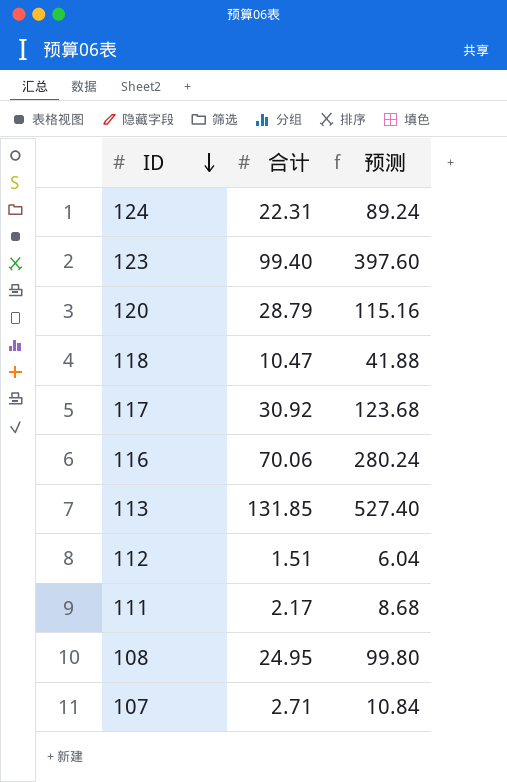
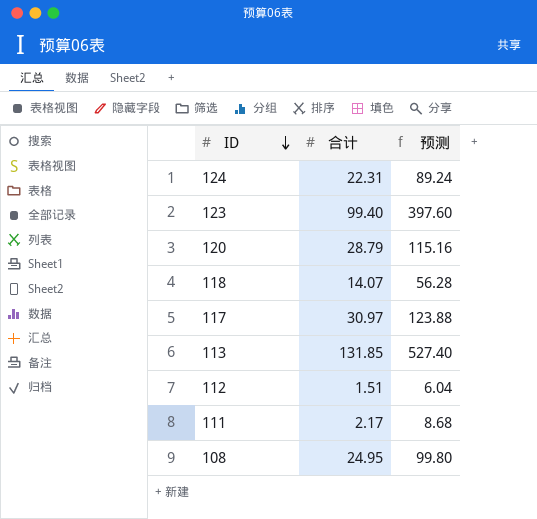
row 116: 70.06 | 280.24 -> none
row 107: 2.71 | 10.84 -> none
118 | 合计: 10.47 -> 14.07
118 | 预测: 41.88 -> 56.28
117 | 合计: 30.92 -> 30.97
117 | 预测: 123.68 -> 123.88

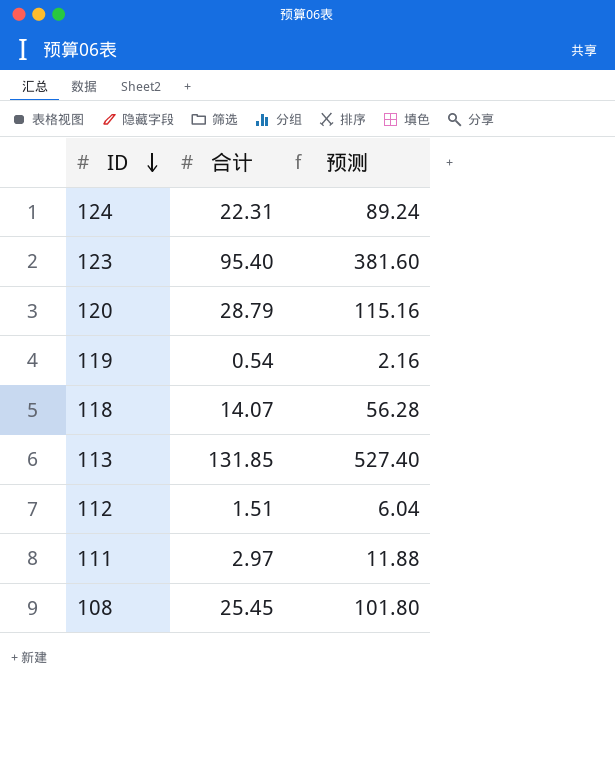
row 117: 30.97 | 123.88 -> none
123 | 合计: 99.40 -> 95.40
123 | 预测: 397.60 -> 381.60
row 119: none -> 0.54 | 2.16
111 | 合计: 2.17 -> 2.97
111 | 预测: 8.68 -> 11.88
108 | 合计: 24.95 -> 25.45
108 | 预测: 99.80 -> 101.80

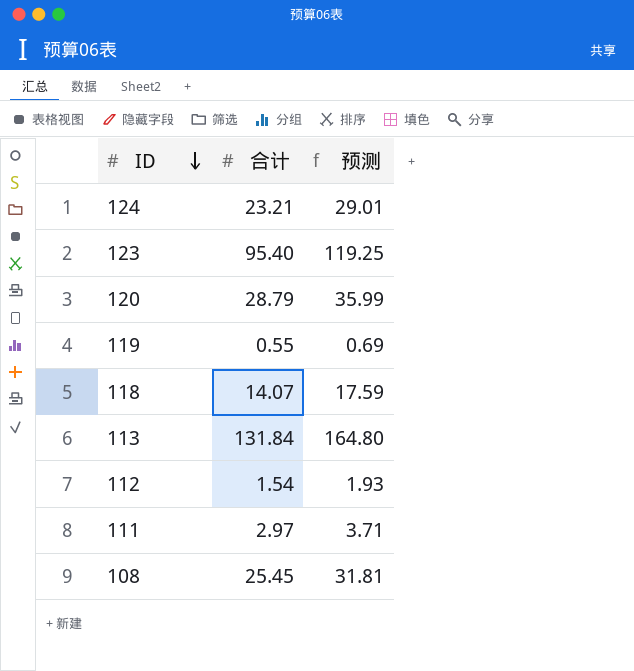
column 预测 | formula: [合计] * 4 -> [合计] * 1.25
124 | 合计: 22.31 -> 23.21
119 | 合计: 0.54 -> 0.55
113 | 合计: 131.85 -> 131.84
112 | 合计: 1.51 -> 1.54

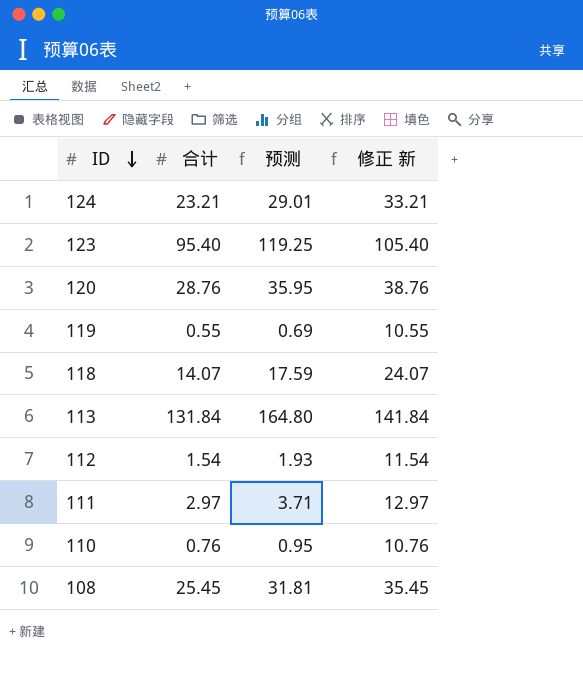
column 修正 新 | formula: none -> [合计] + 10
120 | 合计: 28.79 -> 28.76
120 | 预测: 35.99 -> 35.95
row 110: none -> 0.76 | 0.95 | 10.76

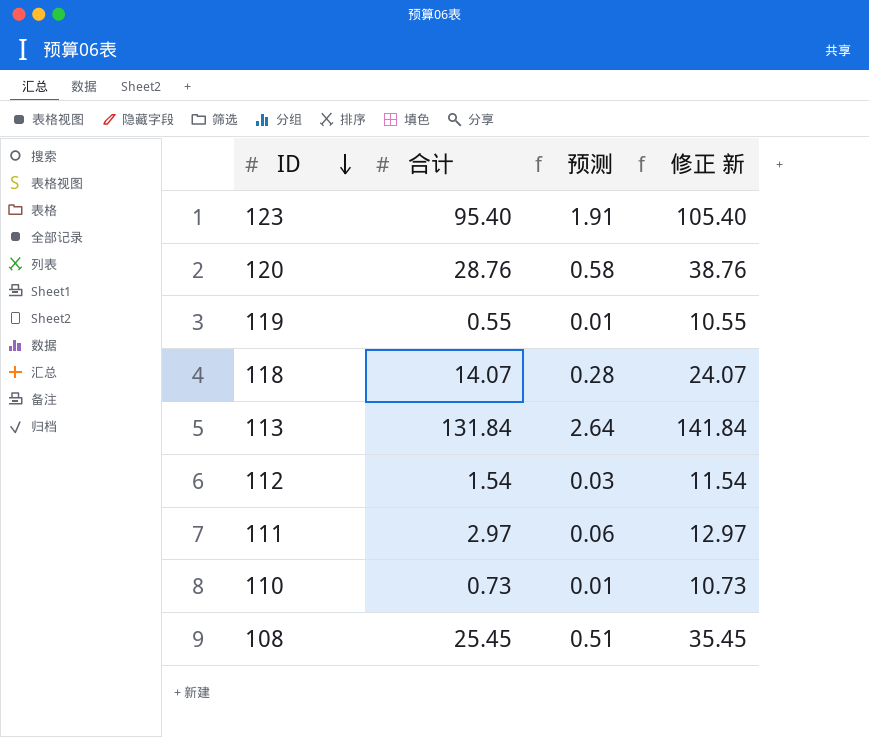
column 预测 | formula: [合计] * 1.25 -> [合计] * 0.02
row 124: 23.21 | 29.01 | 33.21 -> none
110 | 合计: 0.76 -> 0.73
110 | 修正 新: 10.76 -> 10.73

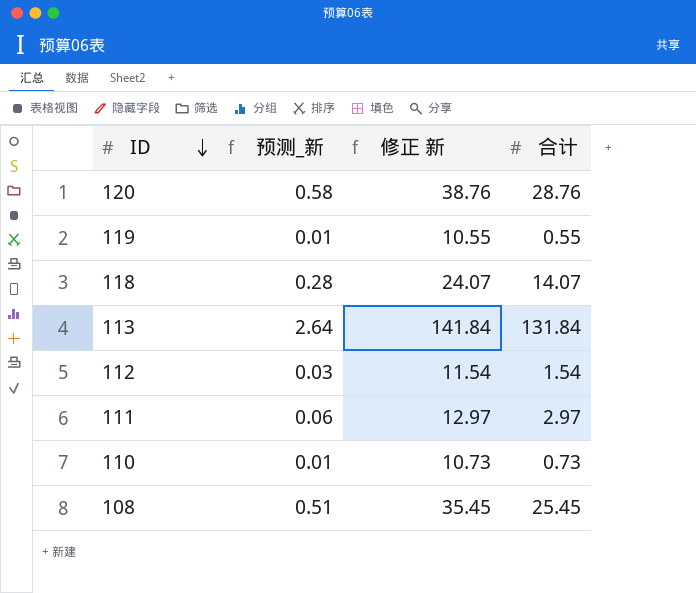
column name: 预测 -> 预测_新
column 合计 | position: 2 -> 4
row 123: 95.40 | 1.91 | 105.40 -> none

